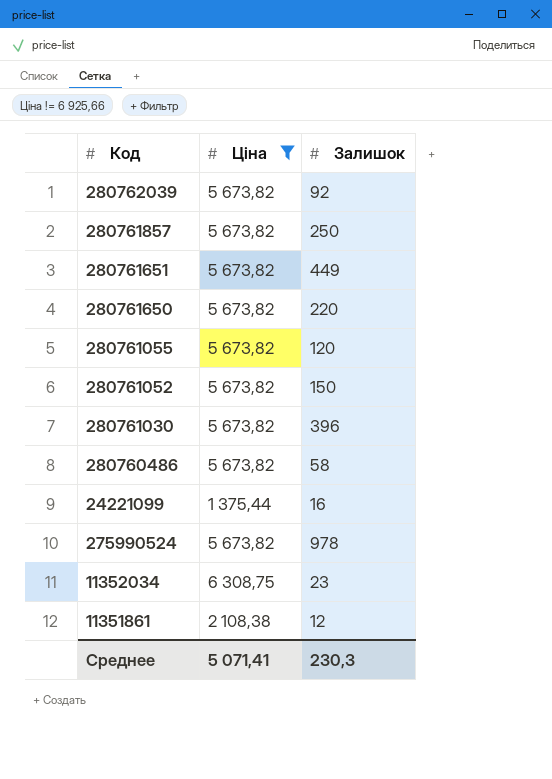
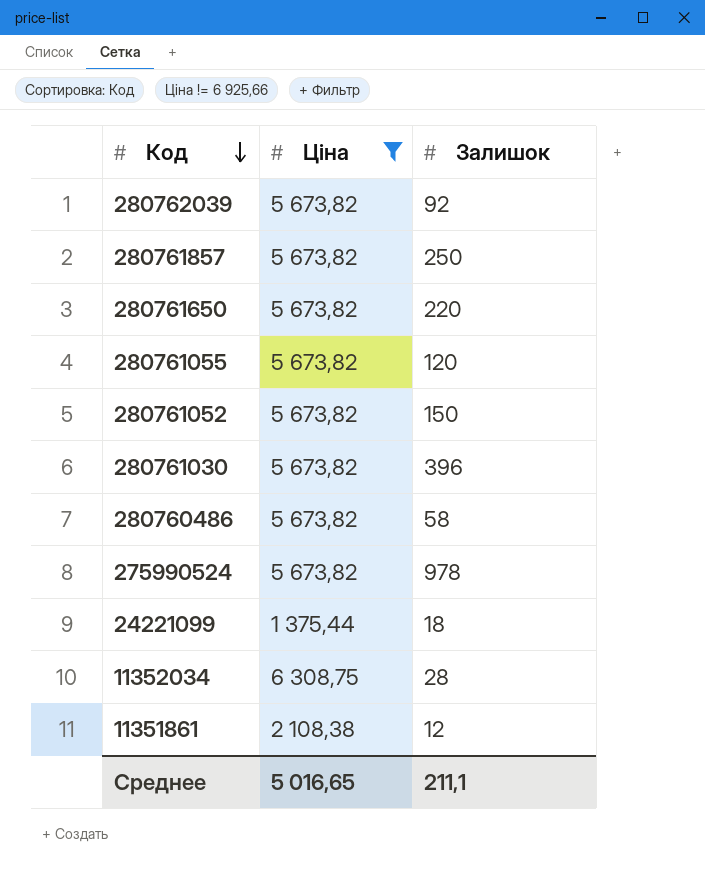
row order: none -> Код descending
row 280761651: 5 673,82 | 449 -> none
24221099 | Залишок: 16 -> 18
11352034 | Залишок: 23 -> 28
Среднее | Ціна: 5 071,41 -> 5 016,65
Среднее | Залишок: 230,3 -> 211,1

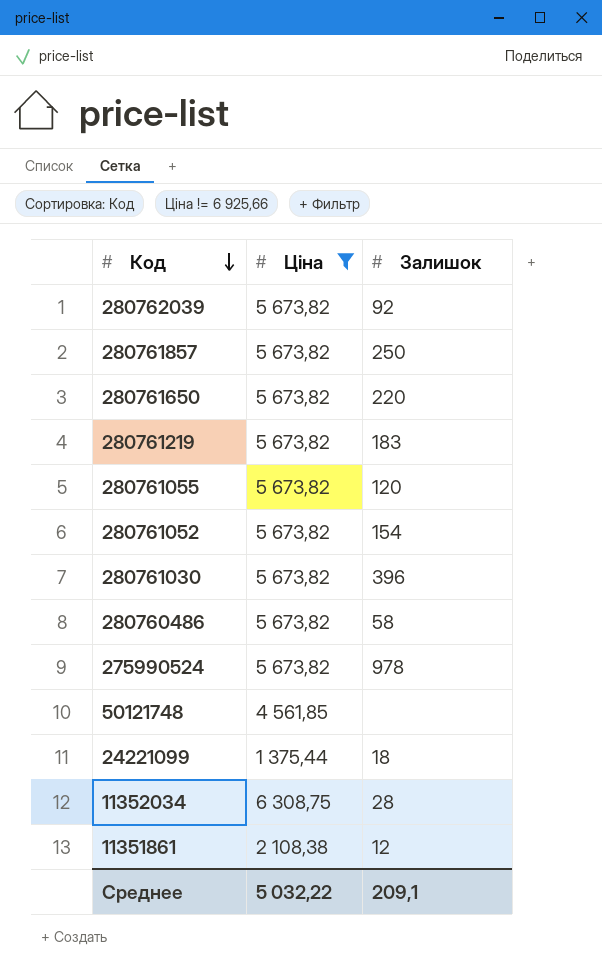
row 280761219: none -> 5 673,82 | 183
280761052 | Залишок: 150 -> 154
row 50121748: none -> 4 561,85 | none
Среднее | Ціна: 5 016,65 -> 5 032,22
Среднее | Залишок: 211,1 -> 209,1

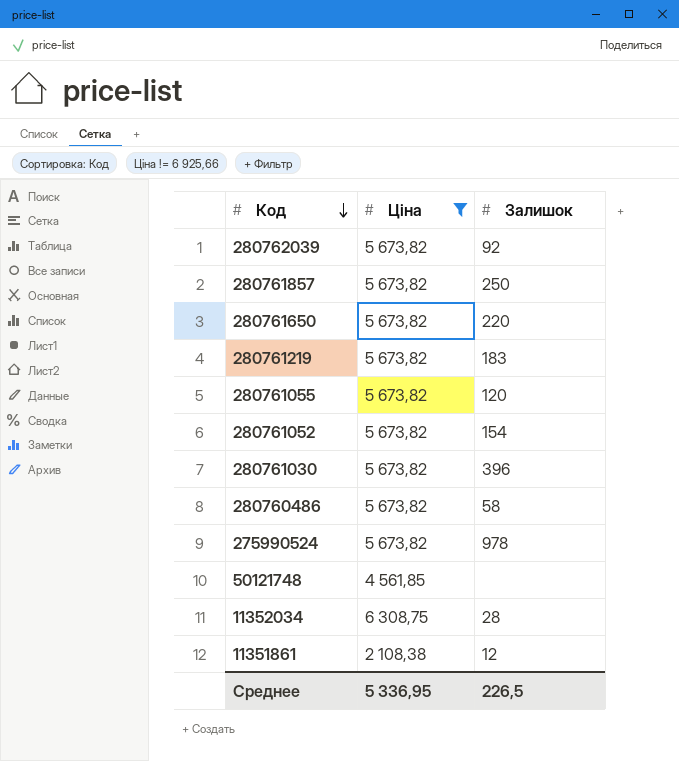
row 24221099: 1 375,44 | 18 -> none
Среднее | Ціна: 5 032,22 -> 5 336,95
Среднее | Залишок: 209,1 -> 226,5

